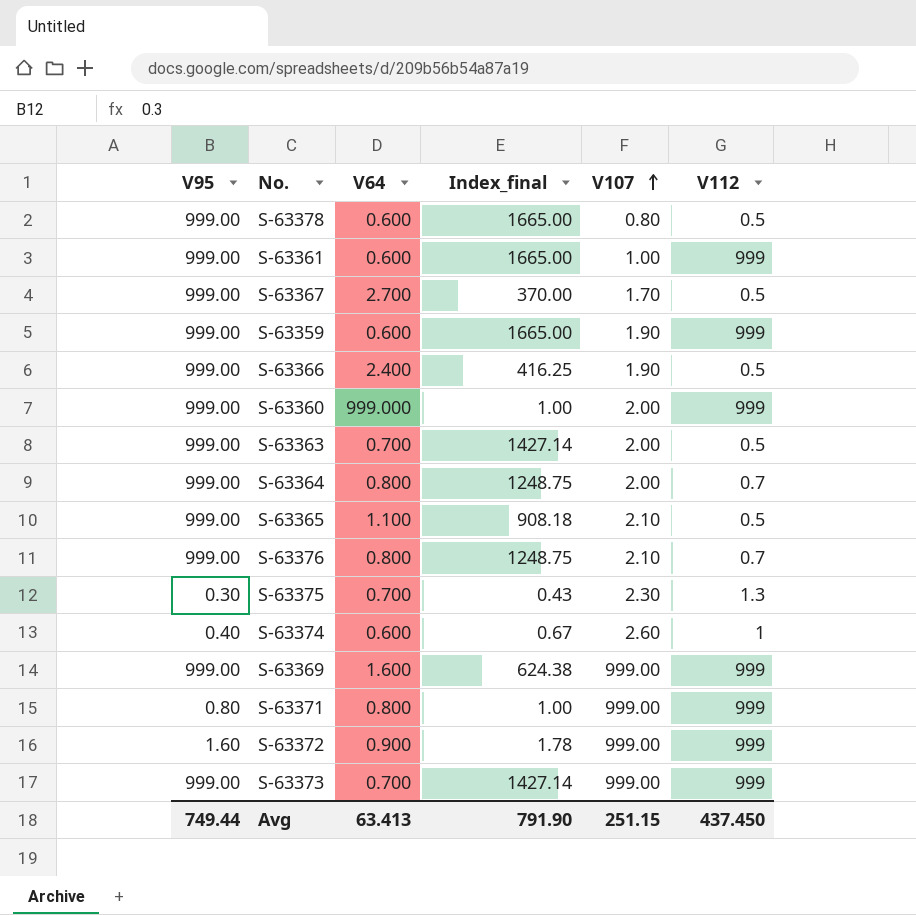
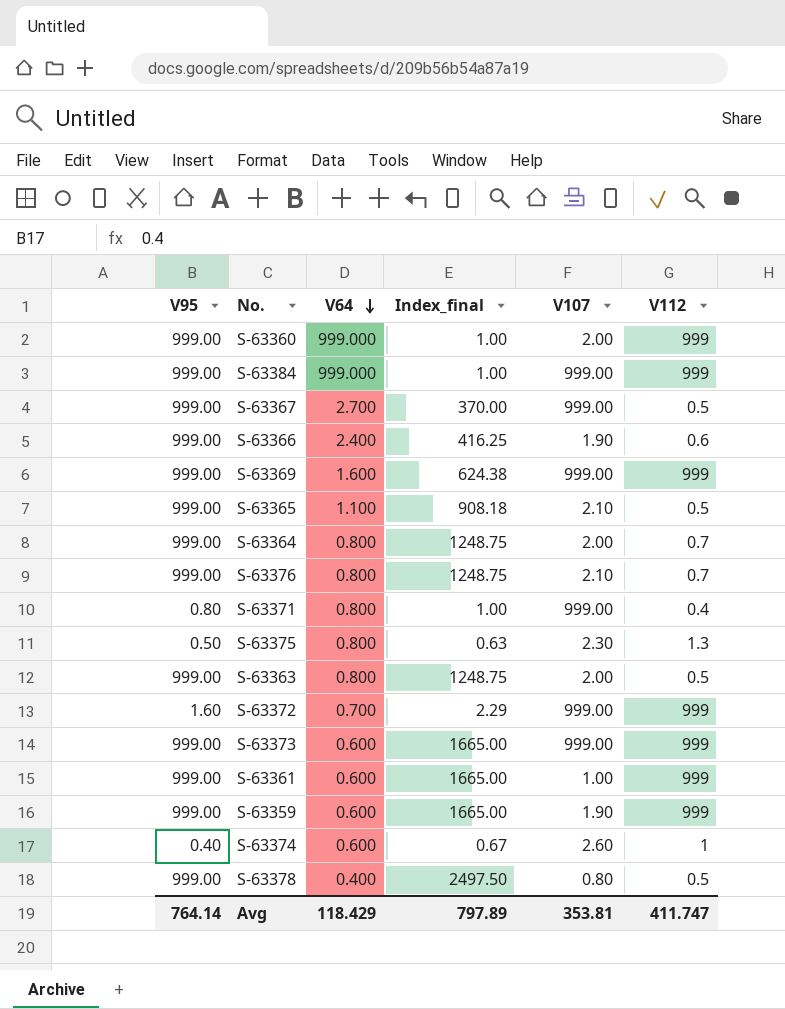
row order: V107 ascending -> V64 descending
row S-63384: none -> 999.00 | 999.000 | 1.00 | 999.00 | 999
S-63367 | V107: 1.70 -> 999.00
S-63366 | V112: 0.5 -> 0.6
S-63371 | V112: 999 -> 0.4
S-63375 | V95: 0.30 -> 0.50
S-63375 | V64: 0.700 -> 0.800
S-63375 | Index_final: 0.43 -> 0.63
S-63363 | V64: 0.700 -> 0.800
S-63363 | Index_final: 1427.14 -> 1248.75
S-63372 | V64: 0.900 -> 0.700
S-63372 | Index_final: 1.78 -> 2.29
S-63373 | V64: 0.700 -> 0.600
S-63373 | Index_final: 1427.14 -> 1665.00
S-63378 | V64: 0.600 -> 0.400
S-63378 | Index_final: 1665.00 -> 2497.50
Avg | V95: 749.44 -> 764.14
Avg | V64: 63.413 -> 118.429
Avg | Index_final: 791.90 -> 797.89
Avg | V107: 251.15 -> 353.81
Avg | V112: 437.450 -> 411.747

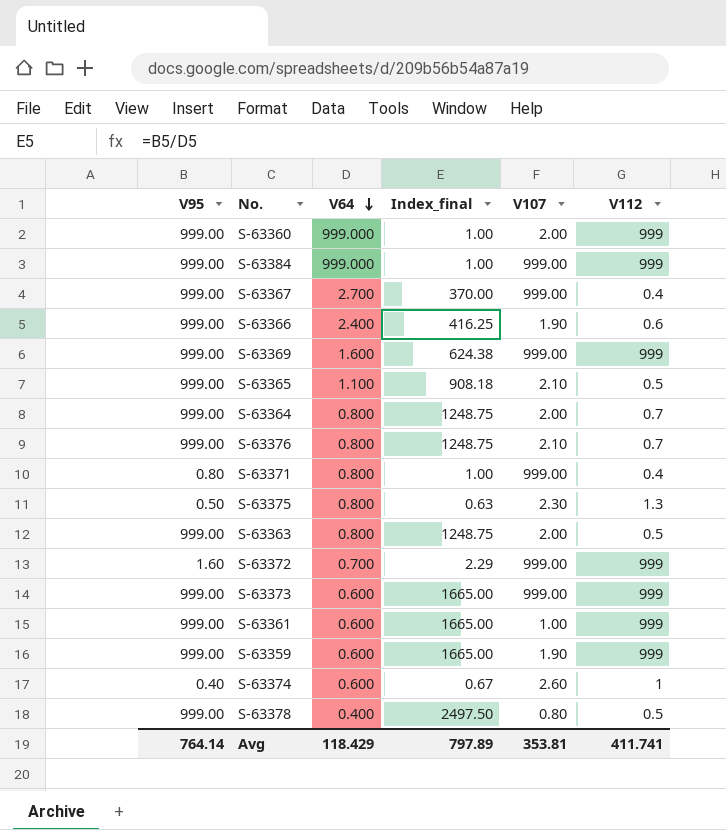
S-63367 | V112: 0.5 -> 0.4
Avg | V112: 411.747 -> 411.741

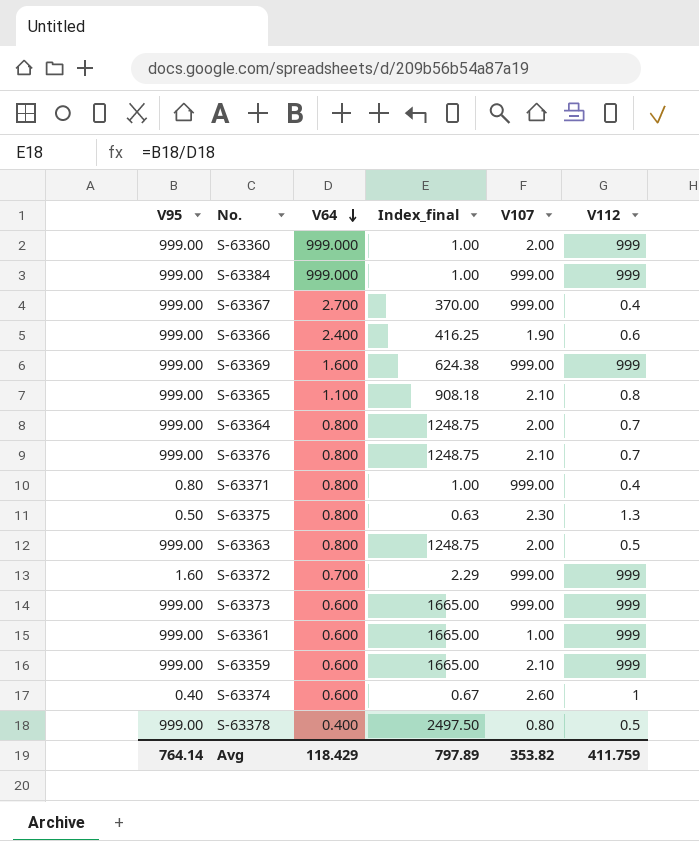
S-63365 | V112: 0.5 -> 0.8
S-63359 | V107: 1.90 -> 2.10
Avg | V107: 353.81 -> 353.82
Avg | V112: 411.741 -> 411.759

